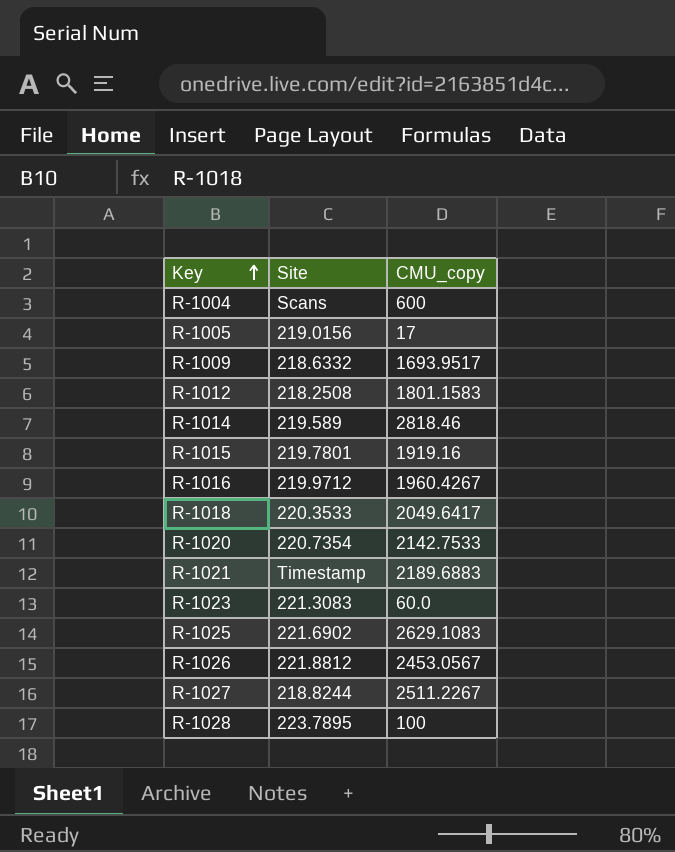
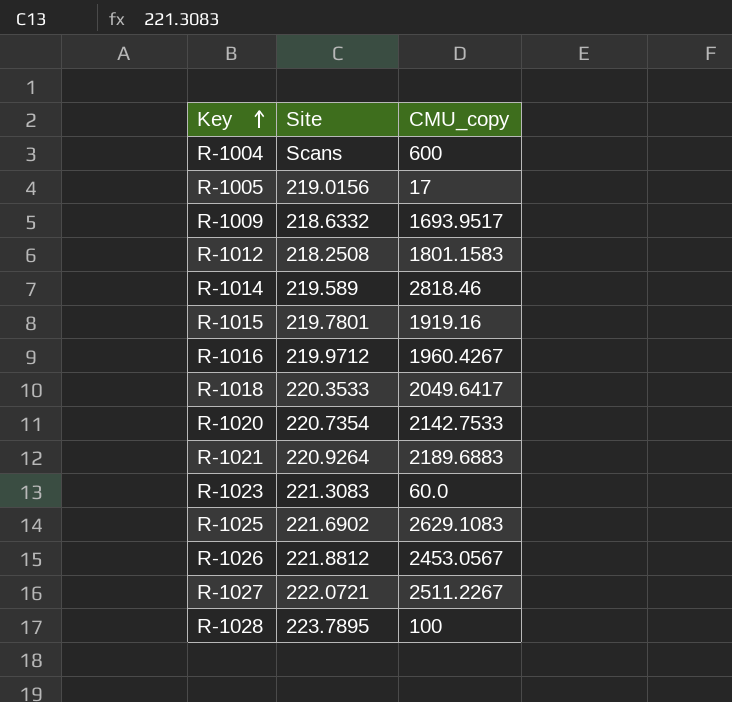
R-1021 | Site: Timestamp -> 220.9264
R-1027 | Site: 218.8244 -> 222.0721

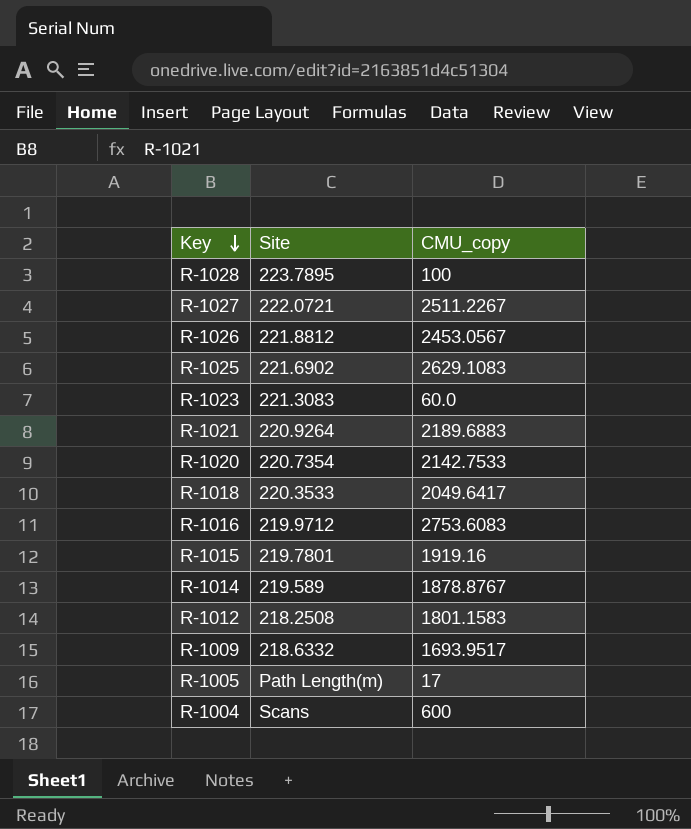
row order: Key ascending -> Key descending
R-1016 | CMU_copy: 1960.4267 -> 2753.6083
R-1014 | CMU_copy: 2818.46 -> 1878.8767
R-1005 | Site: 219.0156 -> Path Length(m)

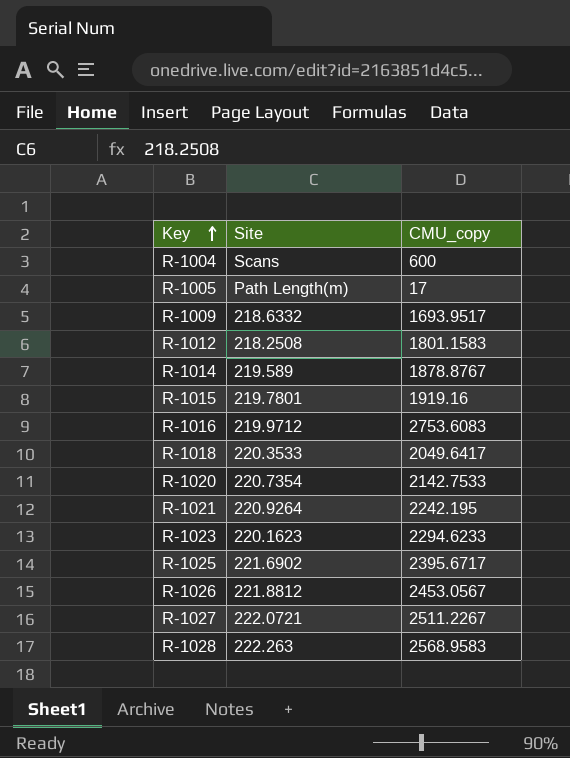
row order: Key descending -> Key ascending
R-1021 | CMU_copy: 2189.6883 -> 2242.195
R-1023 | Site: 221.3083 -> 220.1623
R-1023 | CMU_copy: 60.0 -> 2294.6233
R-1025 | CMU_copy: 2629.1083 -> 2395.6717
R-1028 | Site: 223.7895 -> 222.263
R-1028 | CMU_copy: 100 -> 2568.9583

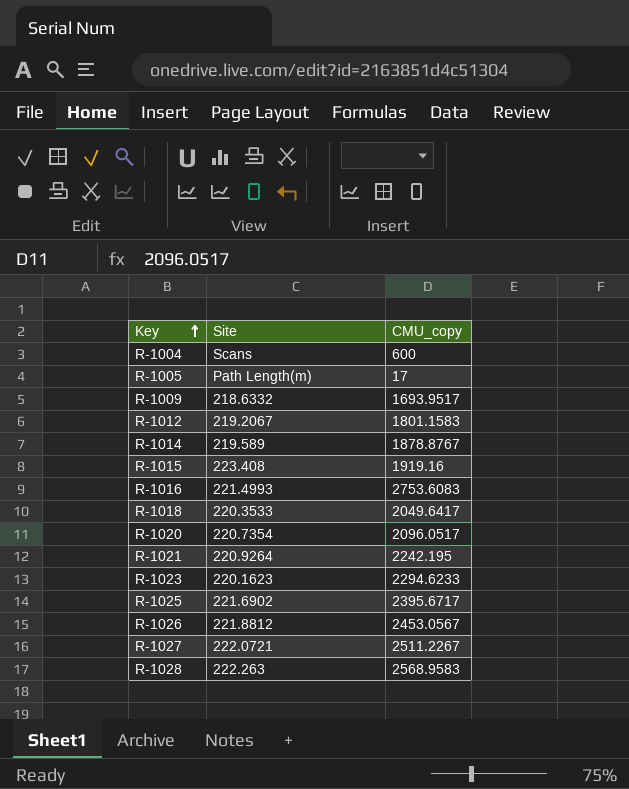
R-1012 | Site: 218.2508 -> 219.2067
R-1015 | Site: 219.7801 -> 223.408
R-1016 | Site: 219.9712 -> 221.4993
R-1020 | CMU_copy: 2142.7533 -> 2096.0517

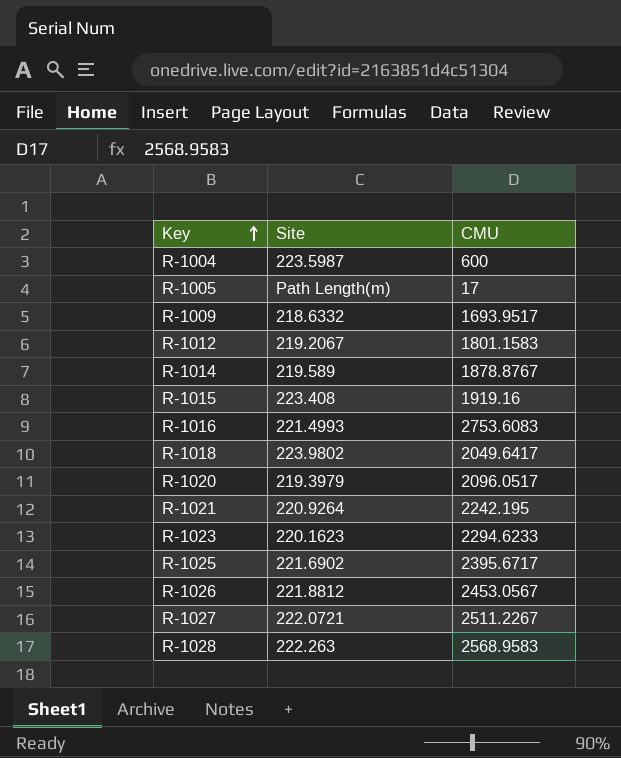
column name: CMU_copy -> CMU
R-1004 | Site: Scans -> 223.5987
R-1018 | Site: 220.3533 -> 223.9802
R-1020 | Site: 220.7354 -> 219.3979

